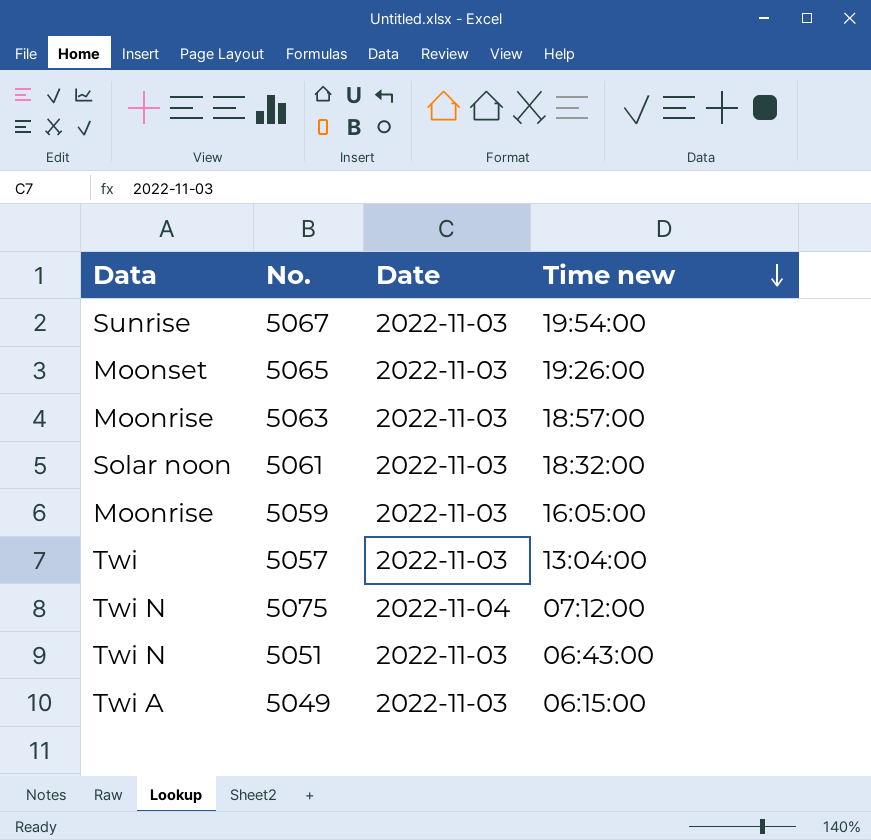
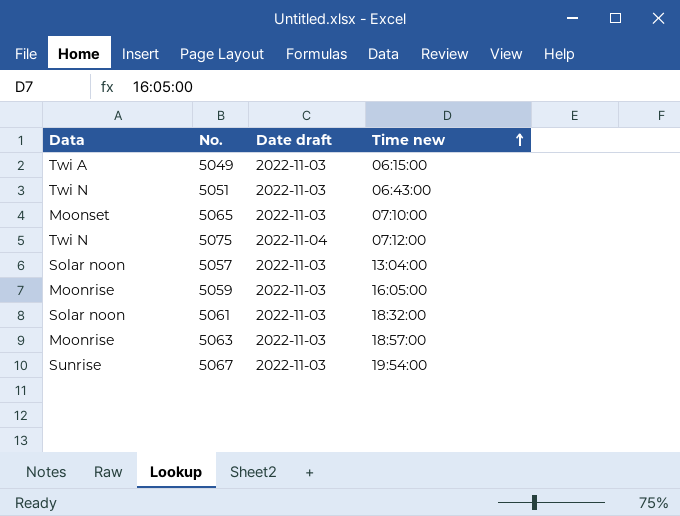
row order: Time new descending -> Time new ascending
column name: Date -> Date draft
5065 | Time new: 19:26:00 -> 07:10:00
5057 | Data: Twi -> Solar noon

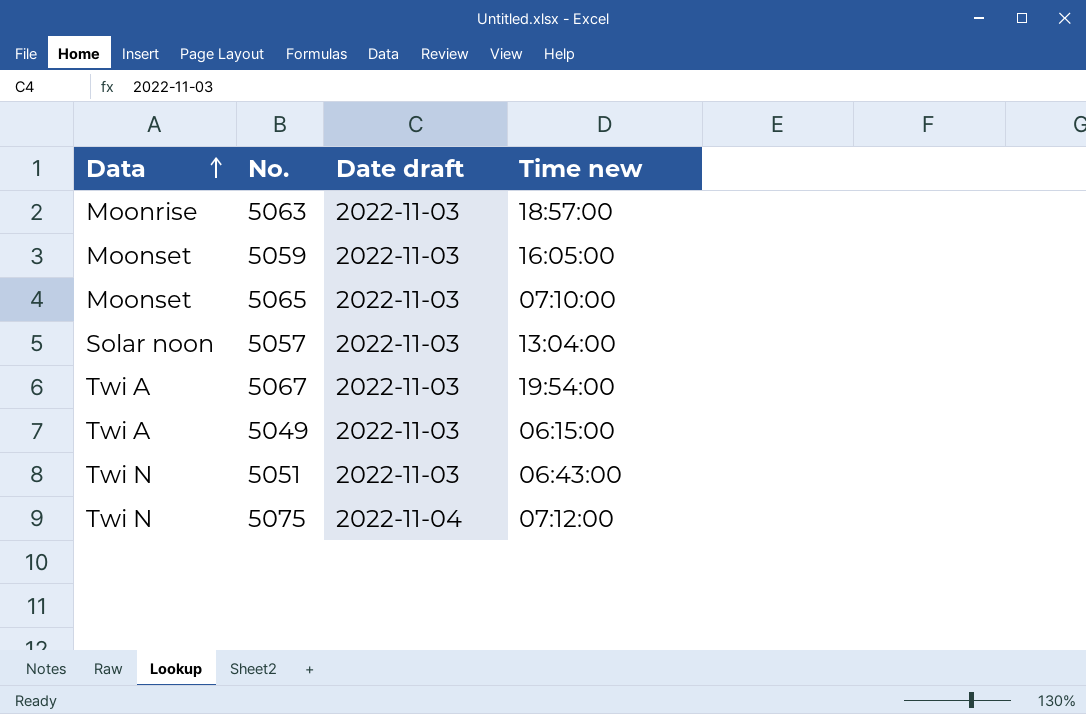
row order: Time new ascending -> Data ascending
row 5061: Solar noon | 2022-11-03 | 18:32:00 -> none
5059 | Data: Moonrise -> Moonset
5067 | Data: Sunrise -> Twi A

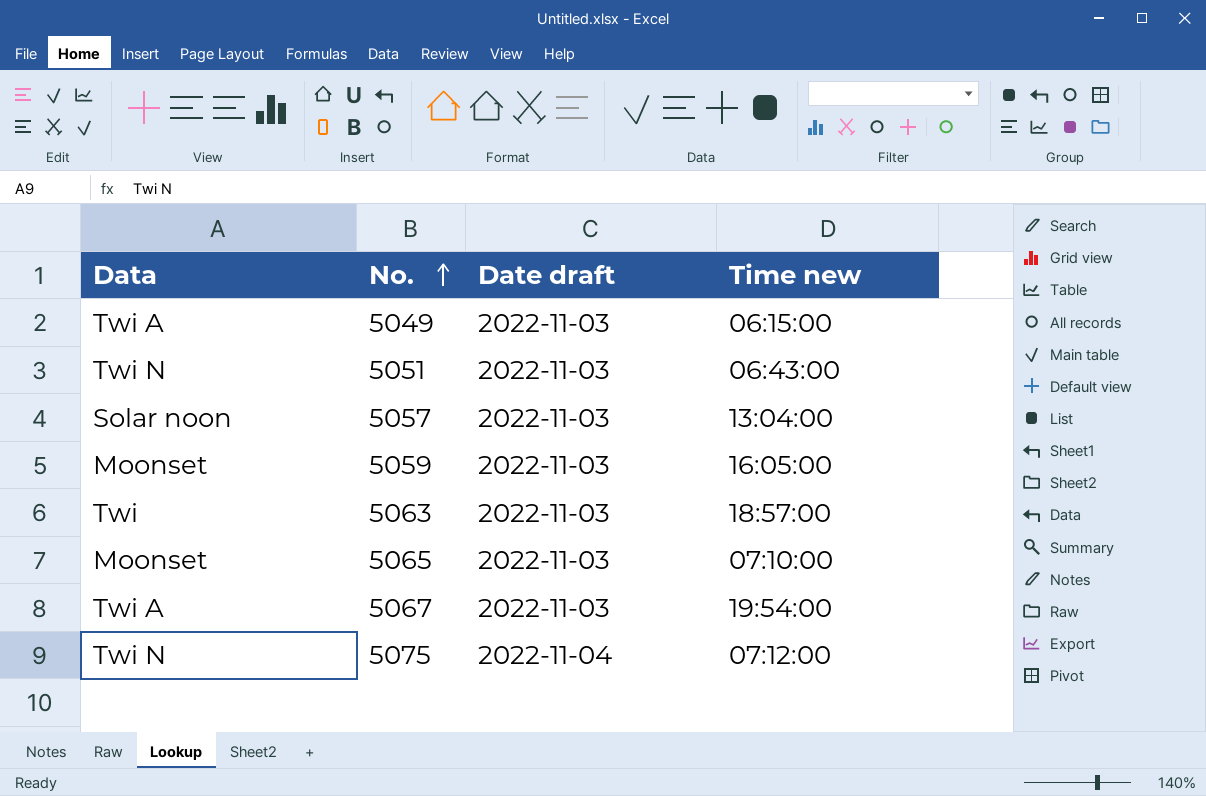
row order: Data ascending -> No. ascending
5063 | Data: Moonrise -> Twi

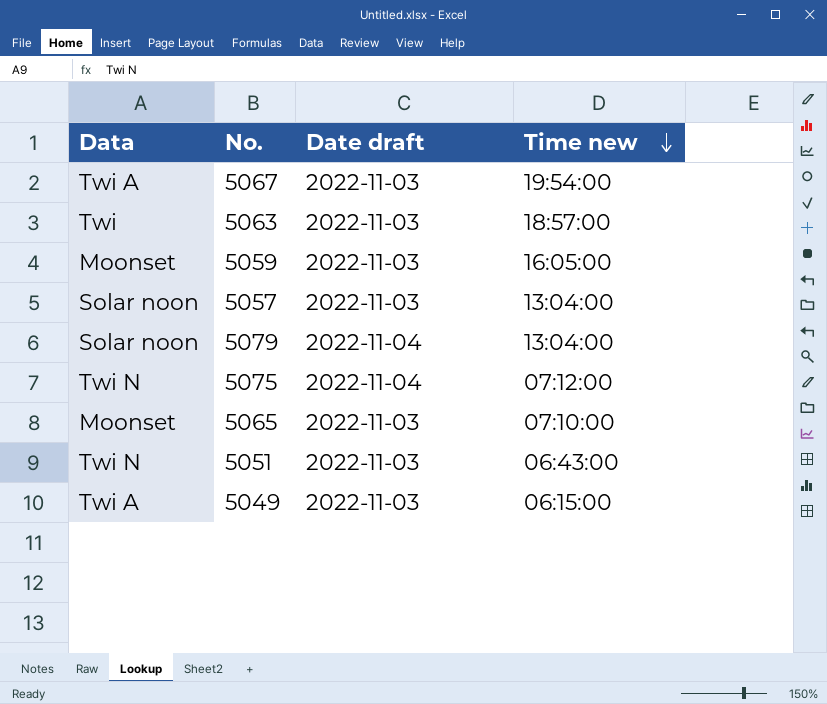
row order: No. ascending -> Time new descending
row 5079: none -> Solar noon | 2022-11-04 | 13:04:00

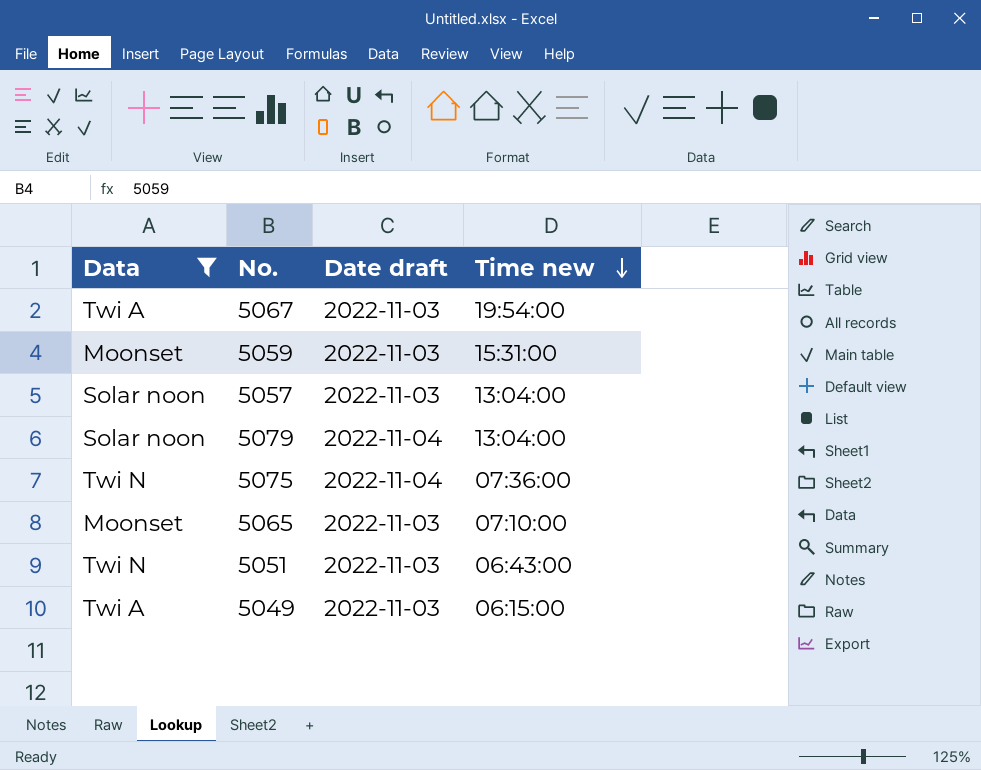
filter: none -> Data != Twi
5059 | Time new: 16:05:00 -> 15:31:00
5075 | Time new: 07:12:00 -> 07:36:00

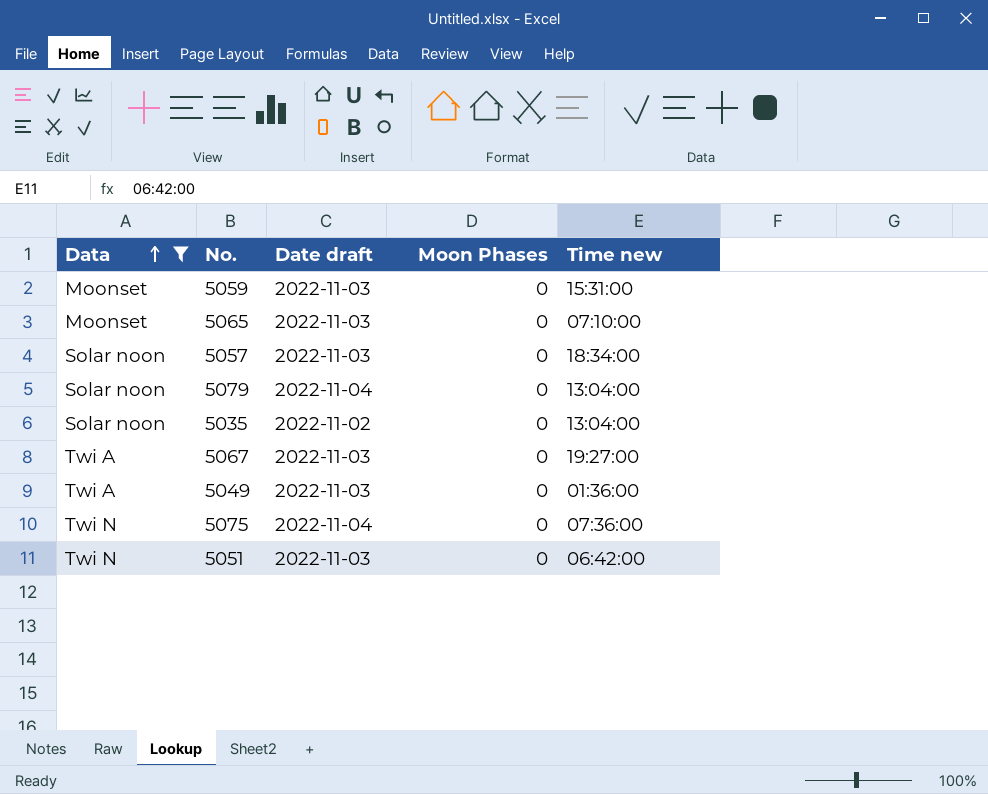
row order: Time new descending -> Data ascending
column Moon Phases | position: none -> 4
5057 | Time new: 13:04:00 -> 18:34:00
row 5035: none -> Solar noon | 2022-11-02 | 0 | 13:04:00
5067 | Time new: 19:54:00 -> 19:27:00
5049 | Time new: 06:15:00 -> 01:36:00
5051 | Time new: 06:43:00 -> 06:42:00

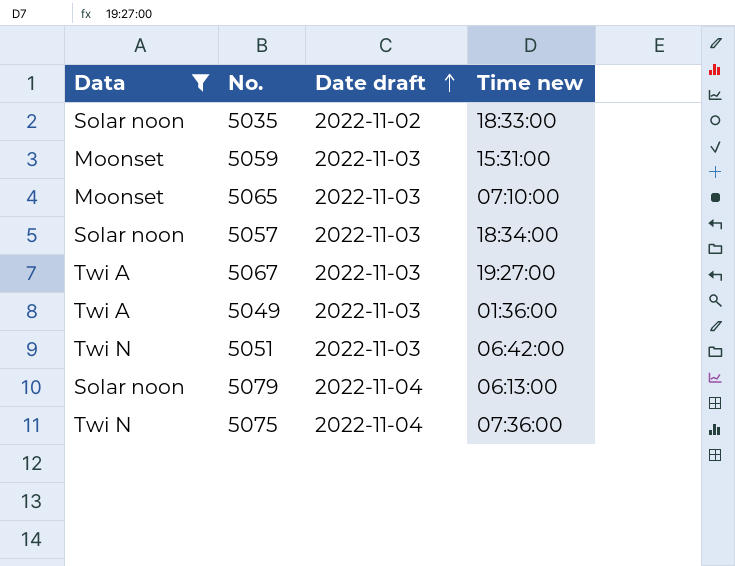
row order: Data ascending -> Date draft ascending
column Moon Phases | position: 4 -> none
5035 | Time new: 13:04:00 -> 18:33:00
5079 | Time new: 13:04:00 -> 06:13:00

